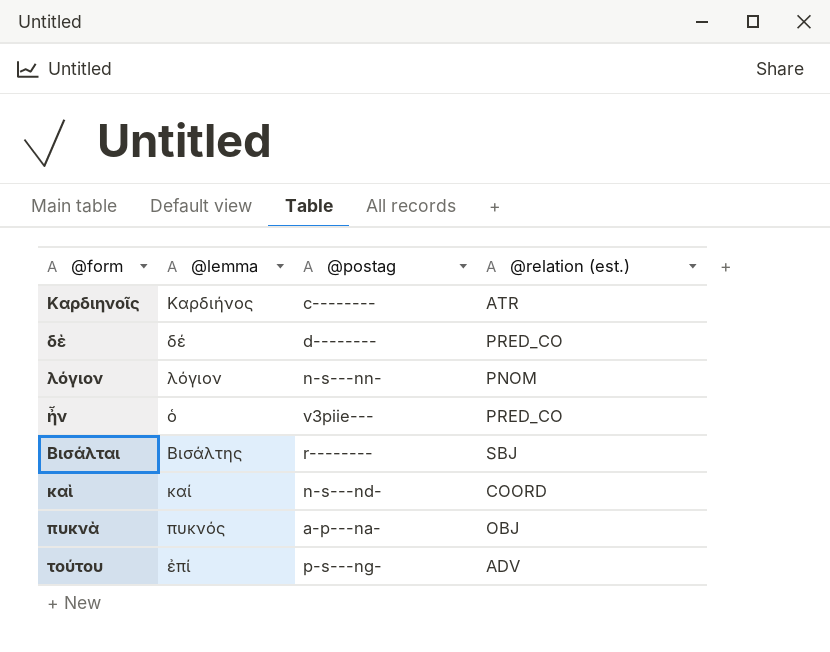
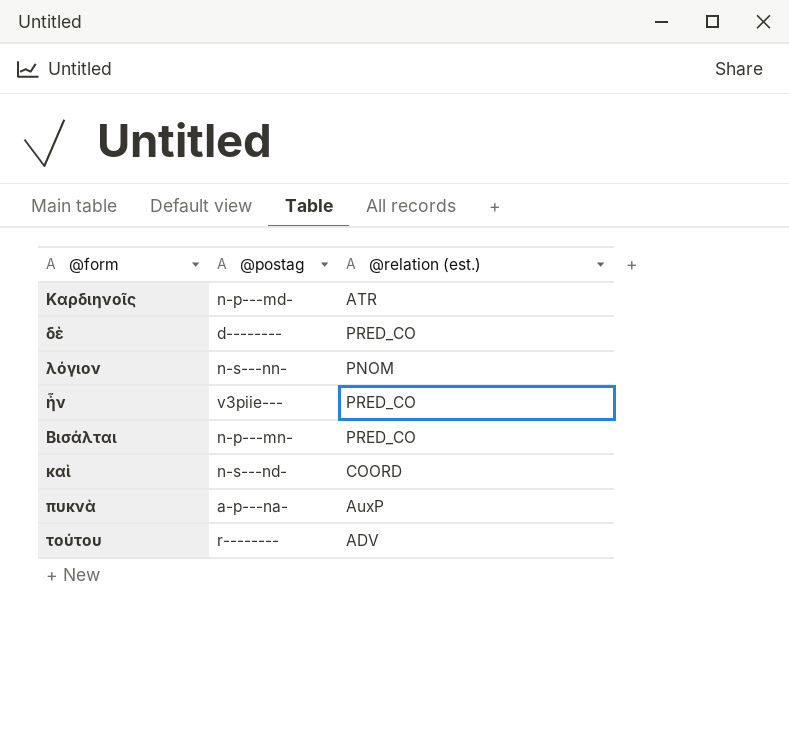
column @lemma | position: 2 -> none
Καρδιηνοῖς | @postag: c-------- -> n-p---md-
Βισάλται | @postag: r-------- -> n-p---mn-
Βισάλται | @relation (est.): SBJ -> PRED_CO
πυκνὰ | @relation (est.): OBJ -> AuxP
τούτου | @postag: p-s---ng- -> r--------

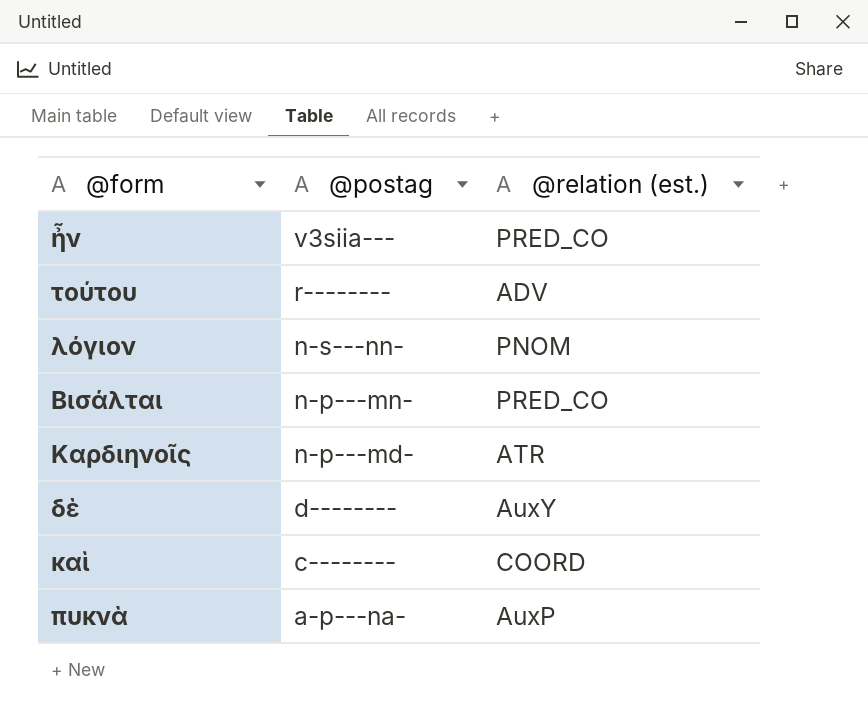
row order: none -> @postag descending
ἦν | @postag: v3piie--- -> v3siia---
δὲ | @relation (est.): PRED_CO -> AuxY
καὶ | @postag: n-s---nd- -> c--------

